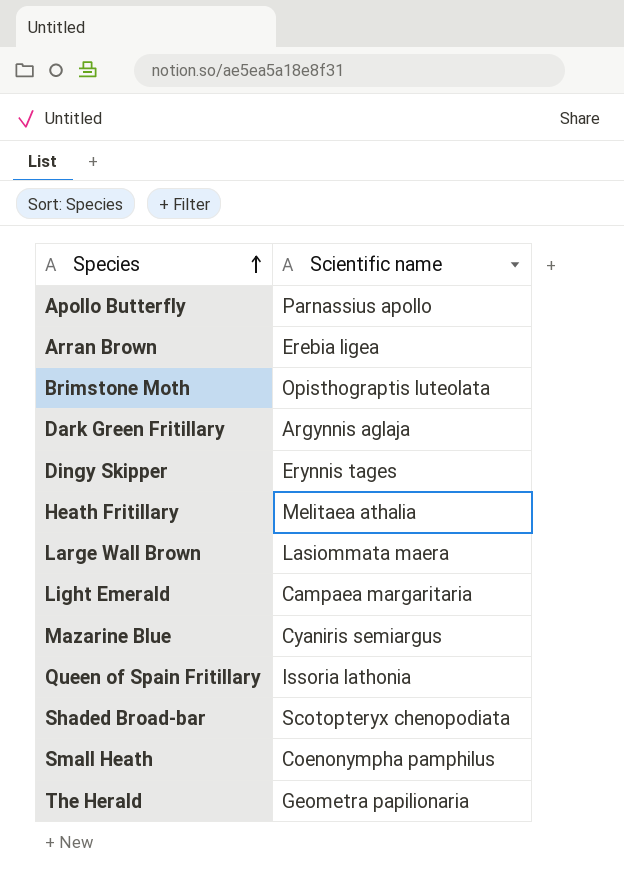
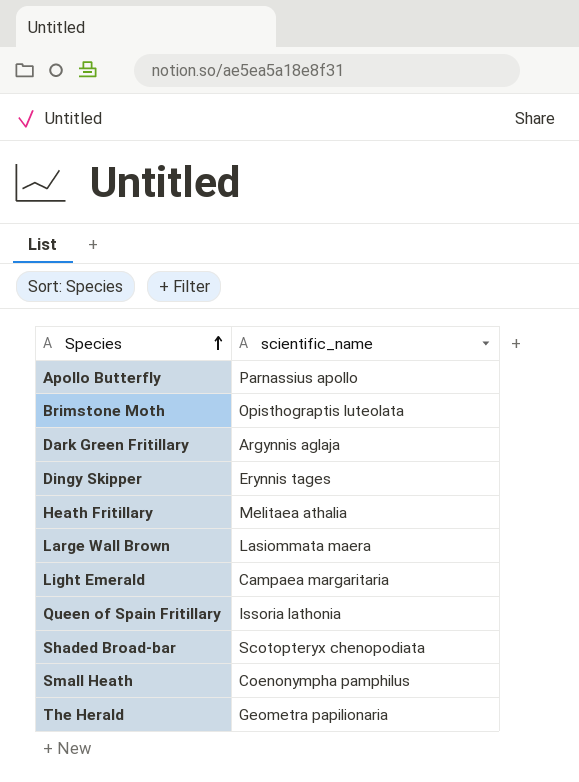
column name: Scientific name -> scientific_name
row Arran Brown: Erebia ligea -> none
row Mazarine Blue: Cyaniris semiargus -> none

